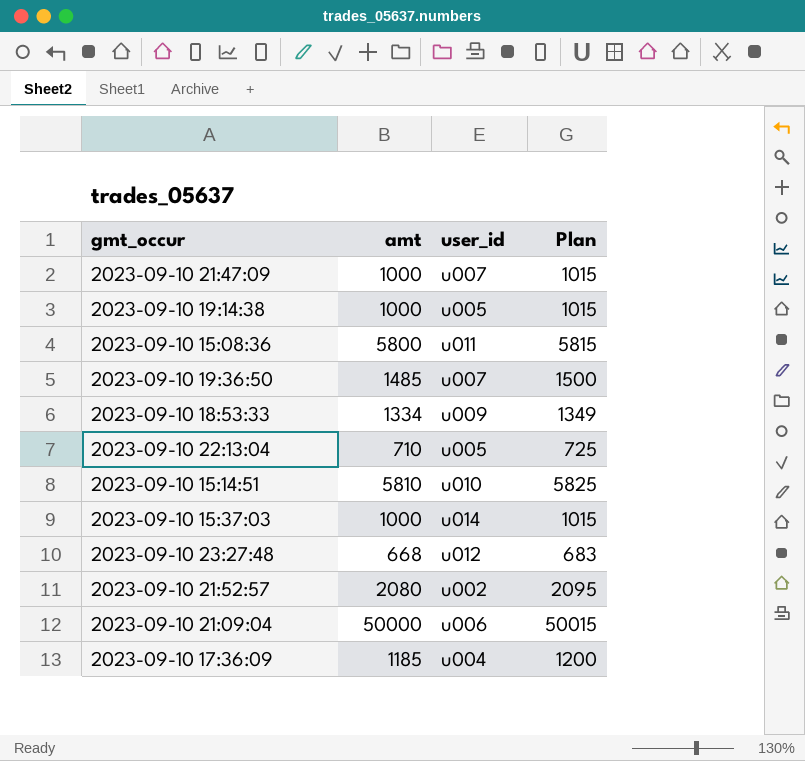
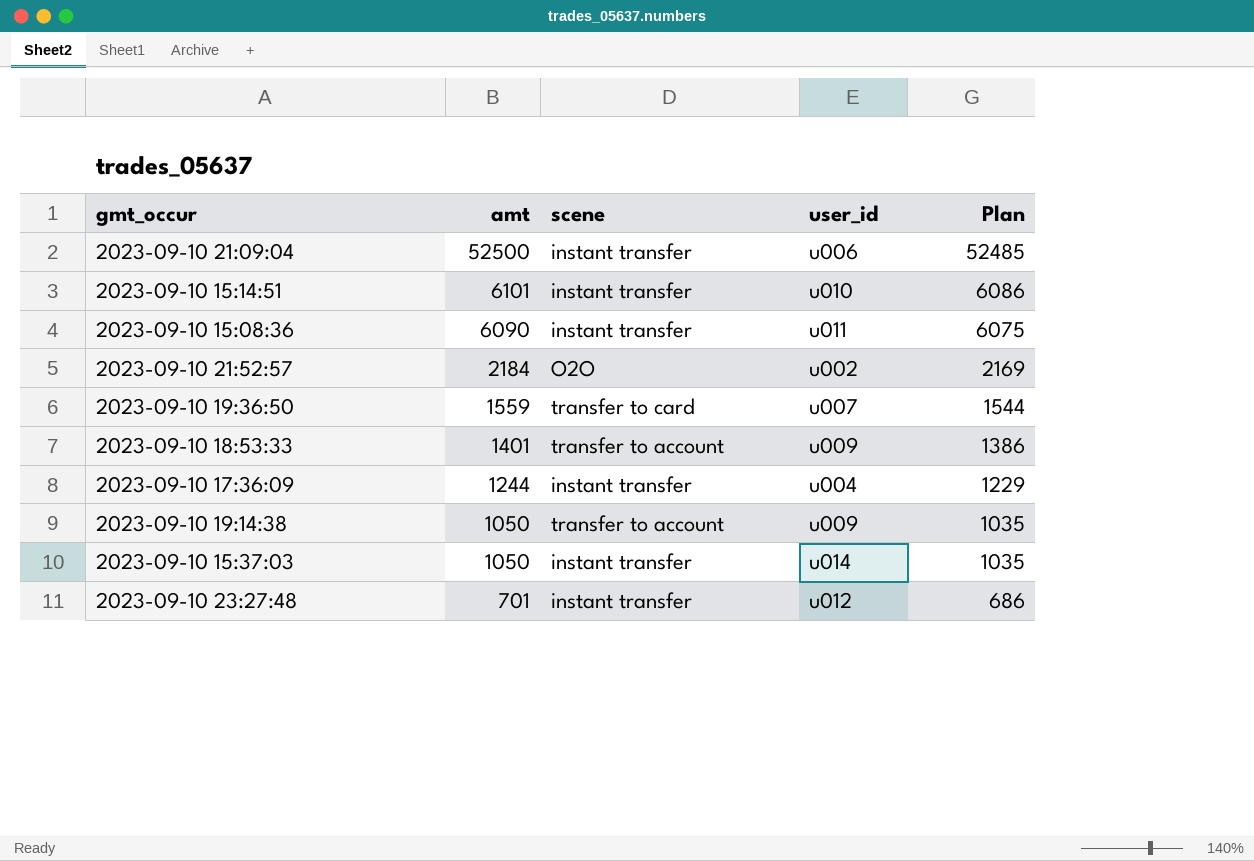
row order: none -> amt descending
column scene | position: none -> 3
column Plan | formula: [amt] + 15 -> [amt] - 15
row 2023-09-10 21:47:09: 1000 | u007 | 1015 -> none
row 2023-09-10 22:13:04: 710 | u005 | 725 -> none
2023-09-10 21:09:04 | amt: 50000 -> 52500
2023-09-10 15:14:51 | amt: 5810 -> 6101
2023-09-10 15:08:36 | amt: 5800 -> 6090
2023-09-10 21:52:57 | amt: 2080 -> 2184
2023-09-10 19:36:50 | amt: 1485 -> 1559
2023-09-10 18:53:33 | amt: 1334 -> 1401
2023-09-10 17:36:09 | amt: 1185 -> 1244
2023-09-10 19:14:38 | amt: 1000 -> 1050
2023-09-10 19:14:38 | user_id: u005 -> u009
2023-09-10 15:37:03 | amt: 1000 -> 1050
2023-09-10 23:27:48 | amt: 668 -> 701

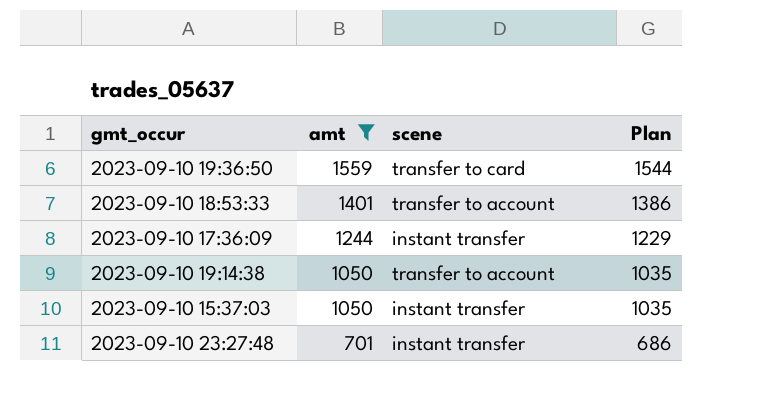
filter: none -> amt <= 1559
column user_id | position: 4 -> none

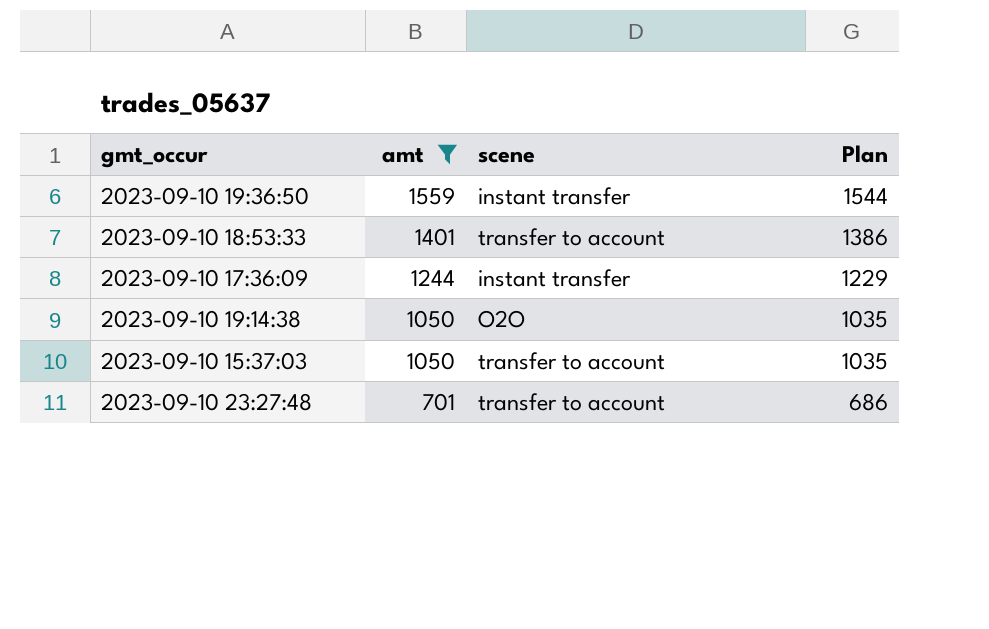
2023-09-10 19:36:50 | scene: transfer to card -> instant transfer
2023-09-10 19:14:38 | scene: transfer to account -> O2O
2023-09-10 15:37:03 | scene: instant transfer -> transfer to account
2023-09-10 23:27:48 | scene: instant transfer -> transfer to account

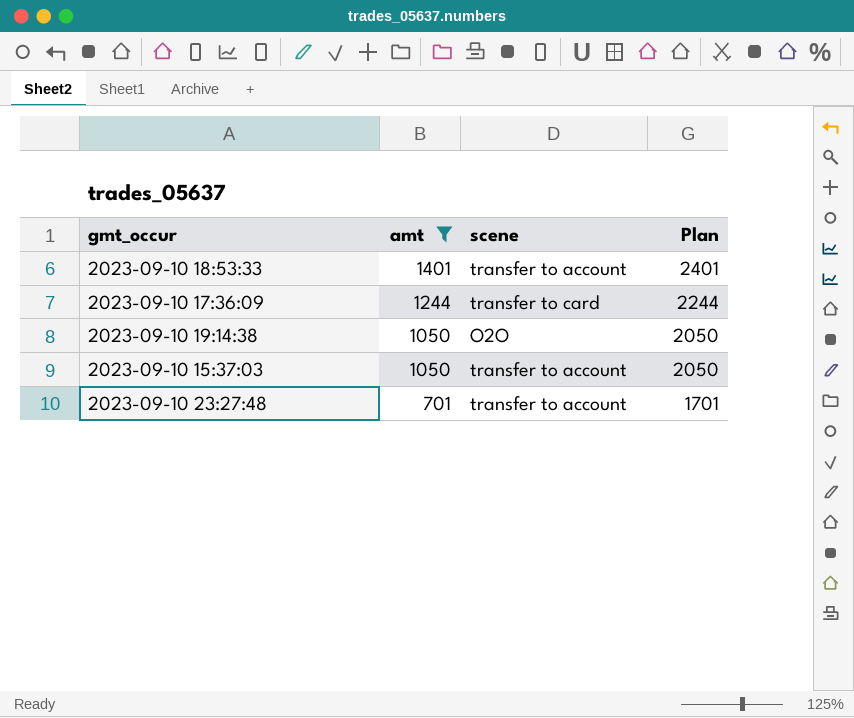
column Plan | formula: [amt] - 15 -> [amt] + 1000
row 2023-09-10 19:36:50: 1559 | instant transfer | 1544 -> none
2023-09-10 17:36:09 | scene: instant transfer -> transfer to card

